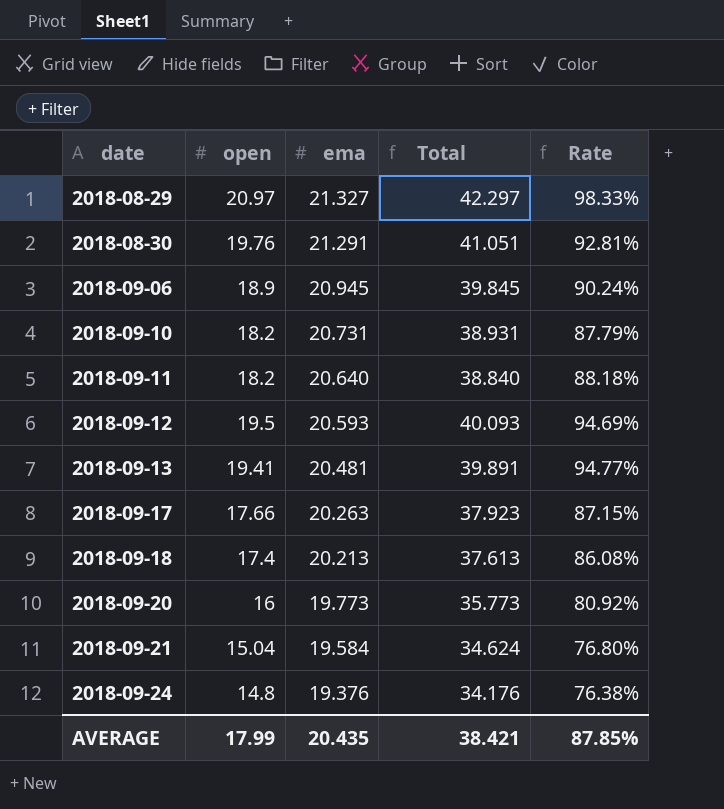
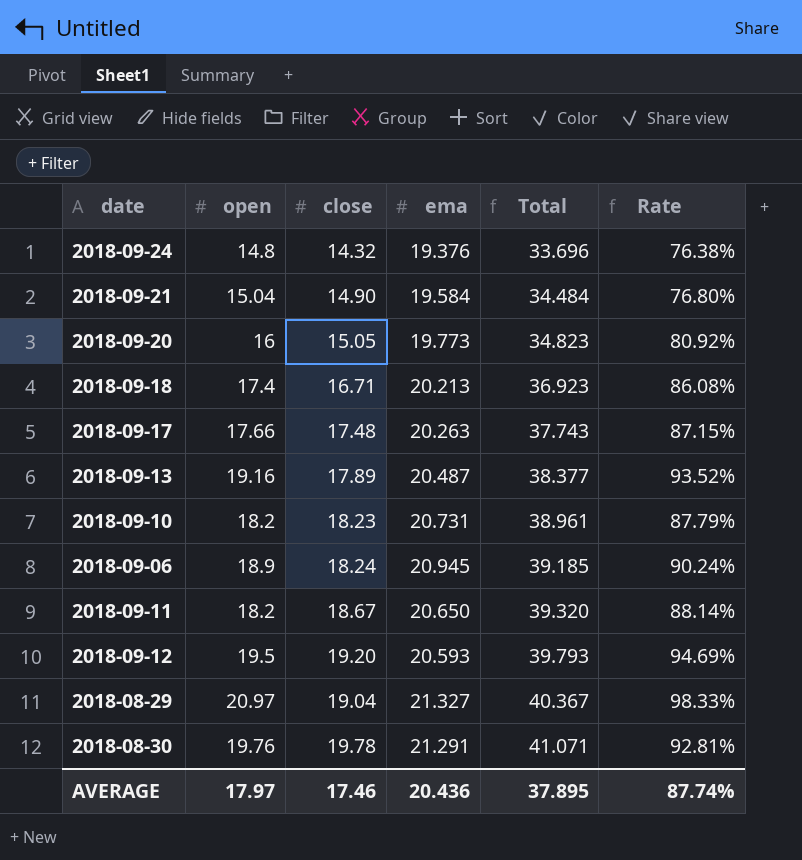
row order: date ascending -> Total ascending
column close | position: none -> 3
column Total | formula: [open] + [ema] -> [close] + [ema]
2018-09-13 | open: 19.41 -> 19.16
2018-09-13 | ema: 20.481 -> 20.487
2018-09-13 | Rate: 94.77% -> 93.52%
2018-09-11 | ema: 20.640 -> 20.650
2018-09-11 | Rate: 88.18% -> 88.14%
AVERAGE | open: 17.99 -> 17.97
AVERAGE | ema: 20.435 -> 20.436
AVERAGE | Total: 38.421 -> 37.895
AVERAGE | Rate: 87.85% -> 87.74%

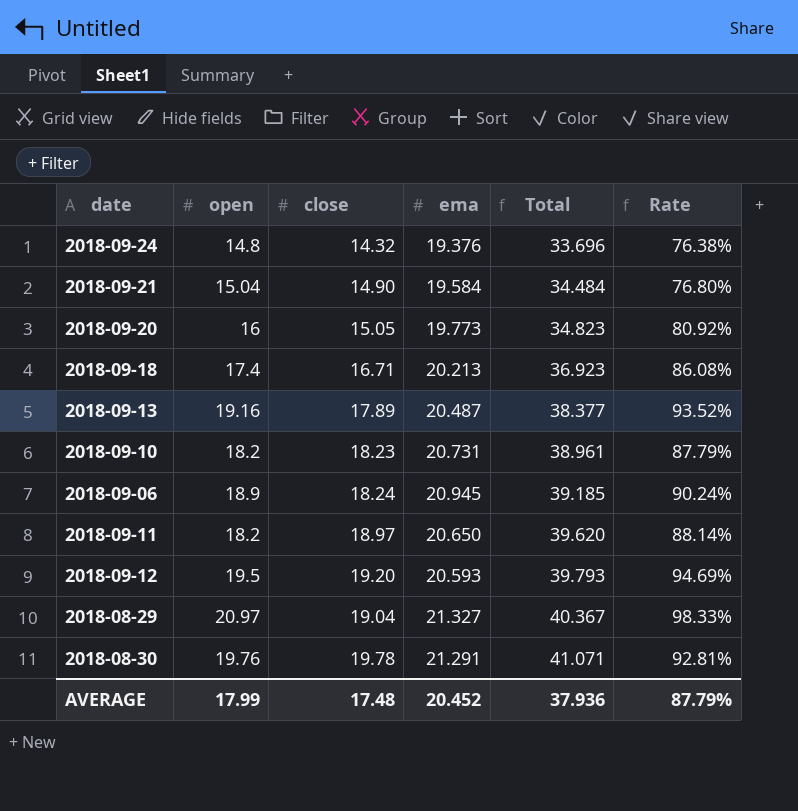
row 2018-09-17: 17.66 | 17.48 | 20.263 | 37.743 | 87.15% -> none
2018-09-11 | close: 18.67 -> 18.97
2018-09-11 | Total: 39.320 -> 39.620
AVERAGE | open: 17.97 -> 17.99
AVERAGE | close: 17.46 -> 17.48
AVERAGE | ema: 20.436 -> 20.452
AVERAGE | Total: 37.895 -> 37.936
AVERAGE | Rate: 87.74% -> 87.79%

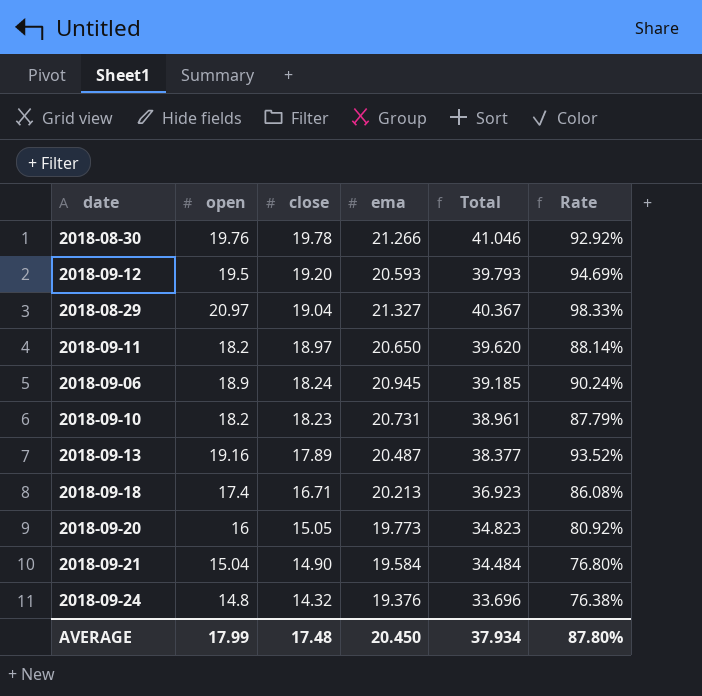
row order: Total ascending -> close descending
2018-08-30 | ema: 21.291 -> 21.266
2018-08-30 | Total: 41.071 -> 41.046
2018-08-30 | Rate: 92.81% -> 92.92%
AVERAGE | ema: 20.452 -> 20.450
AVERAGE | Total: 37.936 -> 37.934
AVERAGE | Rate: 87.79% -> 87.80%

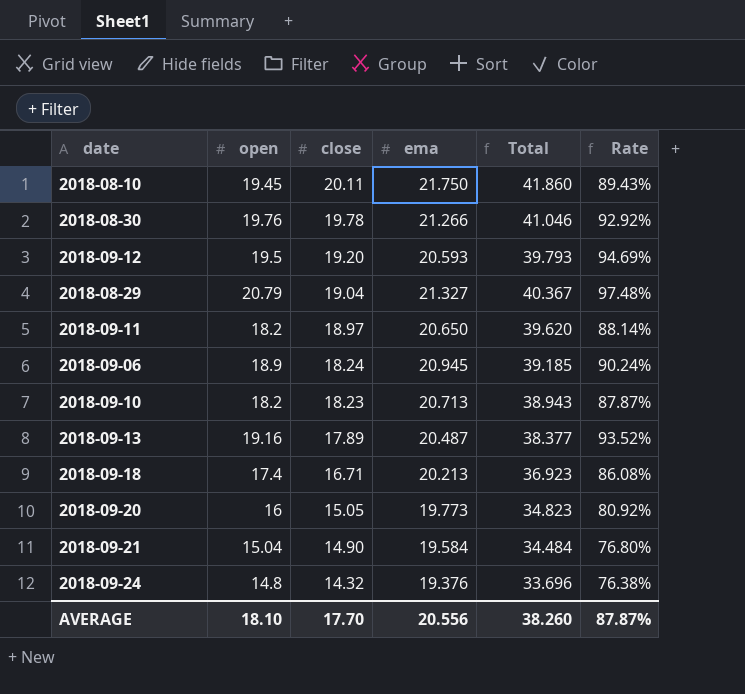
row 2018-08-10: none -> 19.45 | 20.11 | 21.750 | 41.860 | 89.43%
2018-08-29 | open: 20.97 -> 20.79
2018-08-29 | Rate: 98.33% -> 97.48%
2018-09-10 | ema: 20.731 -> 20.713
2018-09-10 | Total: 38.961 -> 38.943
2018-09-10 | Rate: 87.79% -> 87.87%
AVERAGE | open: 17.99 -> 18.10
AVERAGE | close: 17.48 -> 17.70
AVERAGE | ema: 20.450 -> 20.556
AVERAGE | Total: 37.934 -> 38.260
AVERAGE | Rate: 87.80% -> 87.87%

